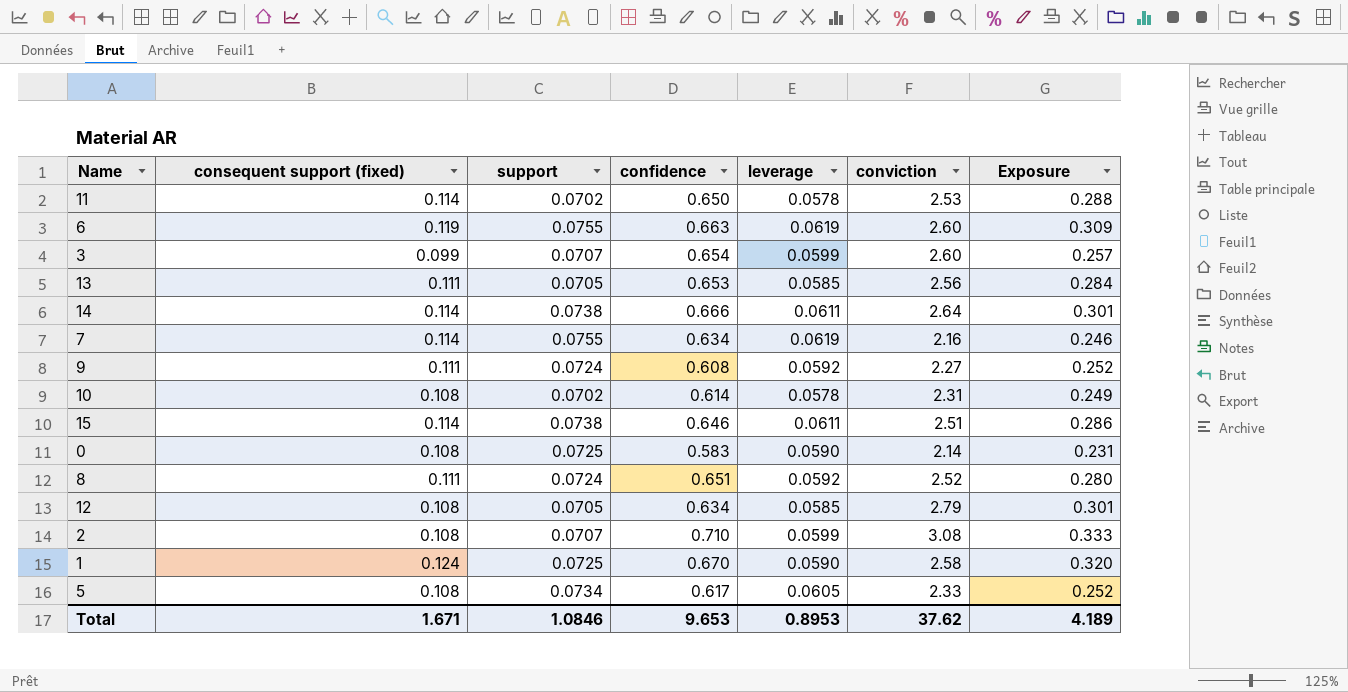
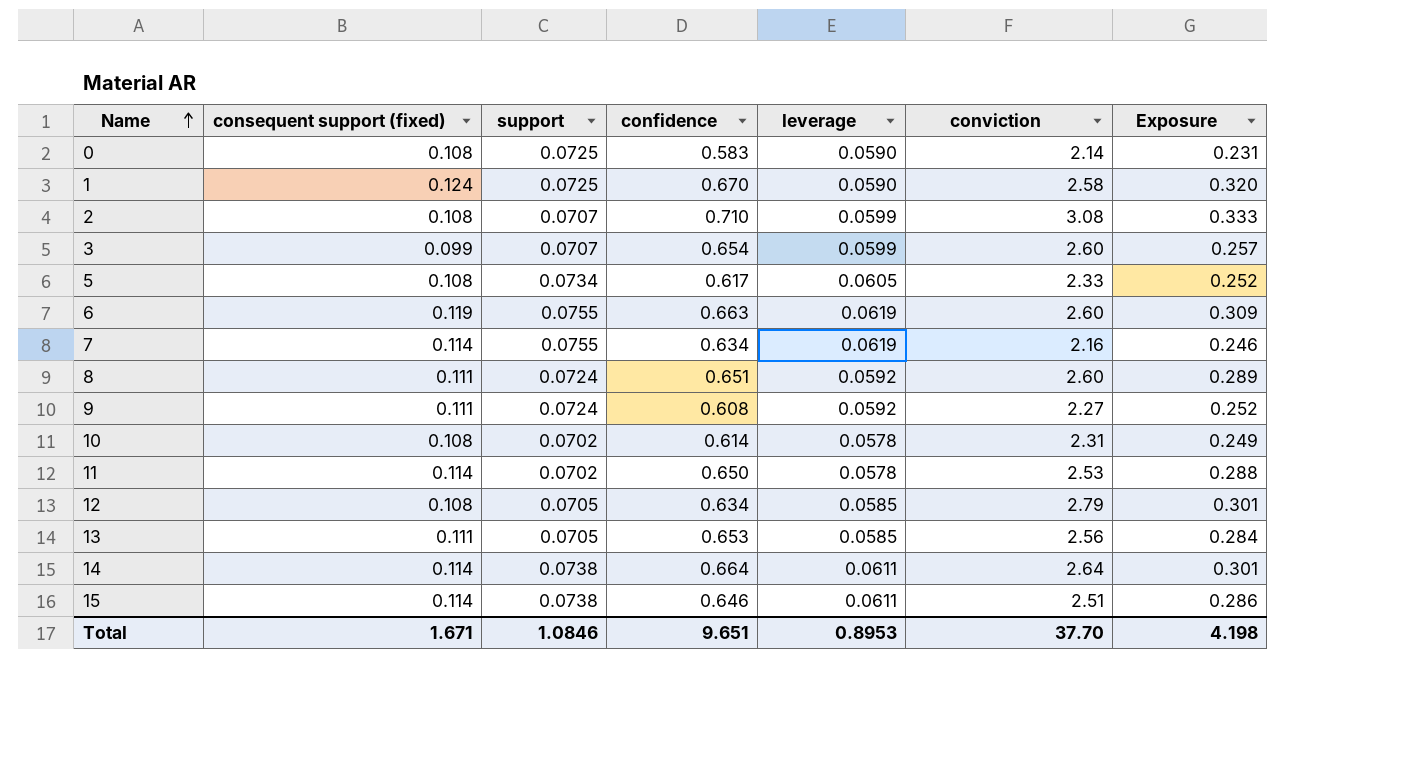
row order: none -> Name ascending
8 | conviction: 2.52 -> 2.60
8 | Exposure: 0.280 -> 0.289
14 | confidence: 0.666 -> 0.664
Total | confidence: 9.653 -> 9.651
Total | conviction: 37.62 -> 37.70
Total | Exposure: 4.189 -> 4.198

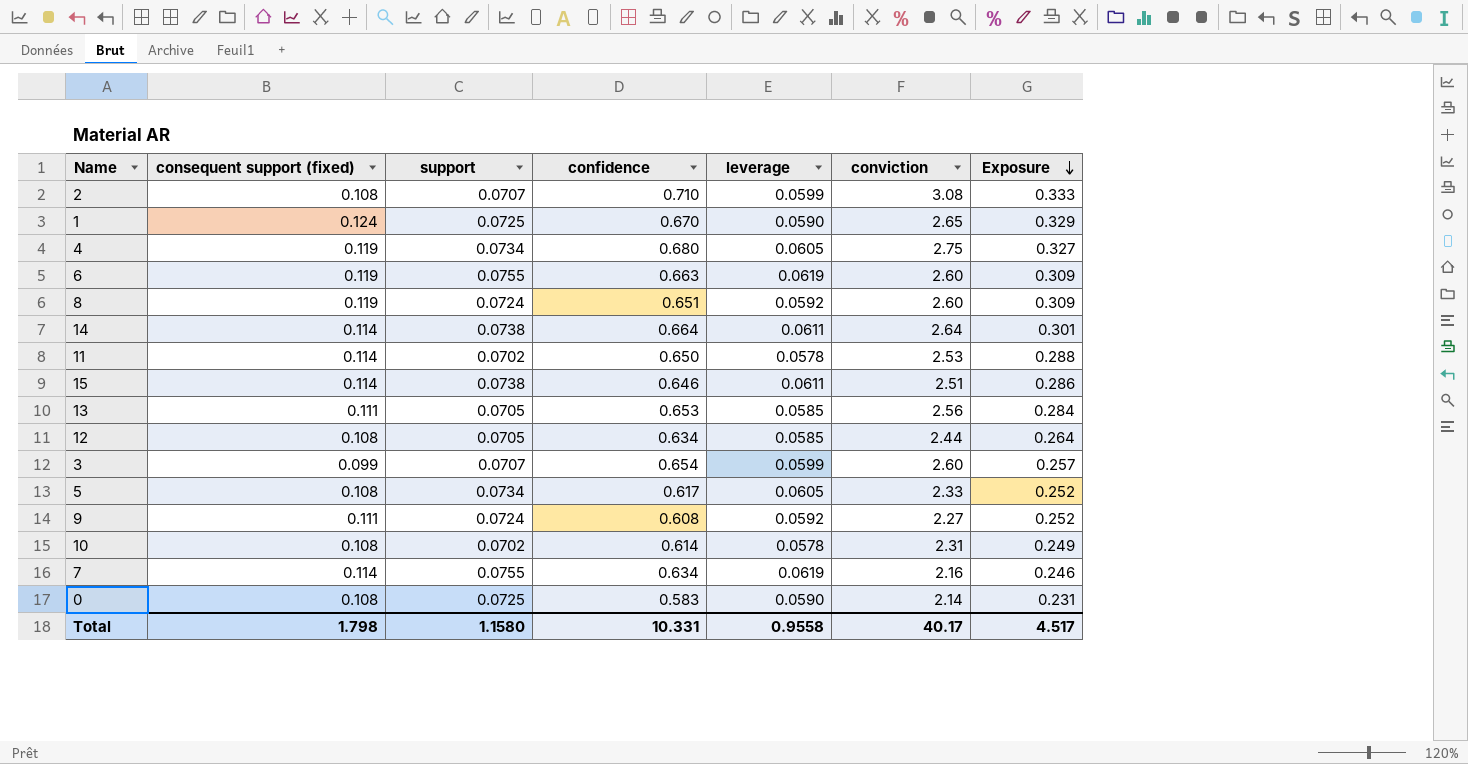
row order: Name ascending -> Exposure descending
1 | conviction: 2.58 -> 2.65
1 | Exposure: 0.320 -> 0.329
row 4: none -> 0.119 | 0.0734 | 0.680 | 0.0605 | 2.75 | 0.327
8 | consequent support (fixed): 0.111 -> 0.119
8 | Exposure: 0.289 -> 0.309
12 | conviction: 2.79 -> 2.44
12 | Exposure: 0.301 -> 0.264
Total | consequent support (fixed): 1.671 -> 1.798
Total | support: 1.0846 -> 1.1580
Total | confidence: 9.651 -> 10.331
Total | leverage: 0.8953 -> 0.9558
Total | conviction: 37.70 -> 40.17
Total | Exposure: 4.198 -> 4.517

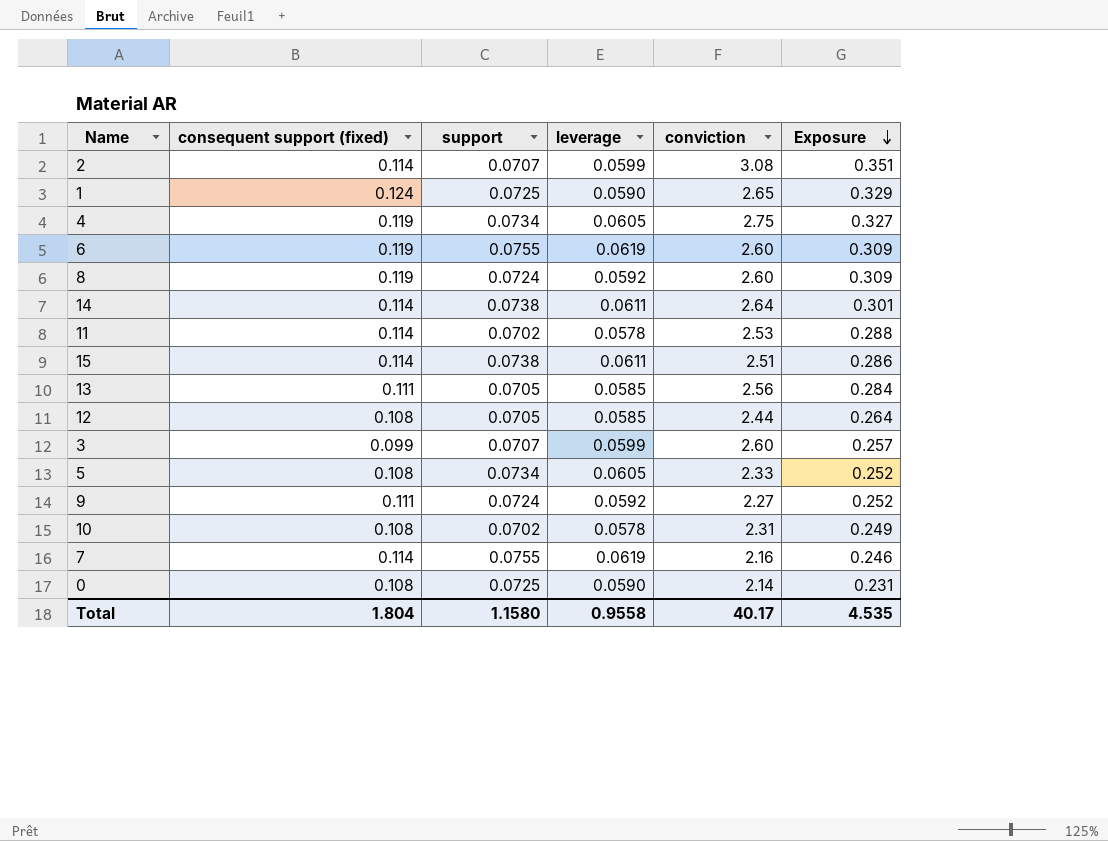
column confidence | position: 4 -> none
2 | consequent support (fixed): 0.108 -> 0.114
2 | Exposure: 0.333 -> 0.351
Total | consequent support (fixed): 1.798 -> 1.804
Total | Exposure: 4.517 -> 4.535

